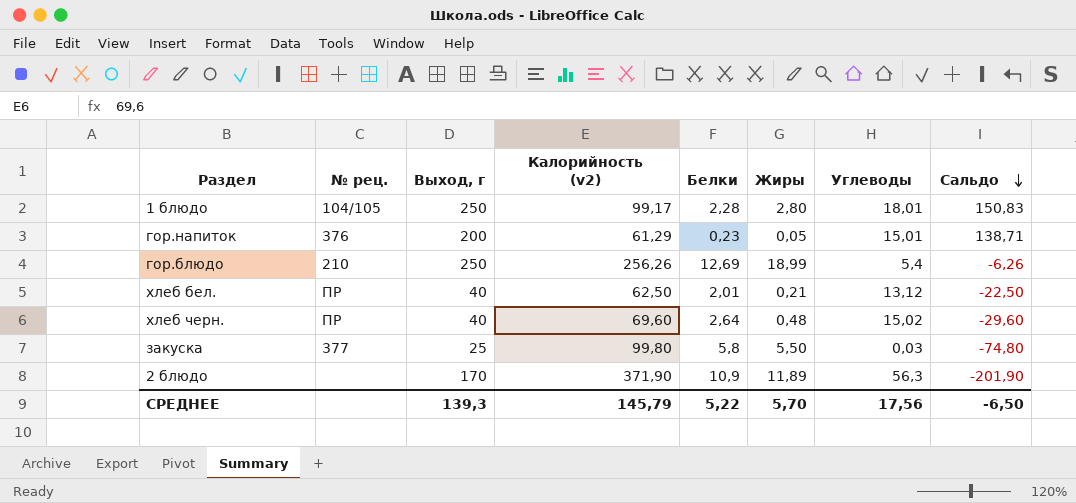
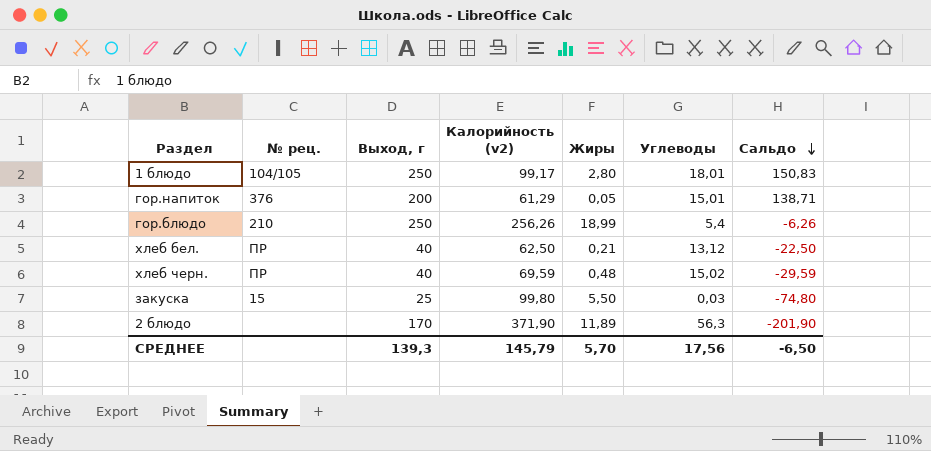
column Белки | position: 5 -> none
хлеб черн. | Калорийность (v2): 69,60 -> 69,59
хлеб черн. | Сальдо: -29,60 -> -29,59
закуска | № рец.: 377 -> 15

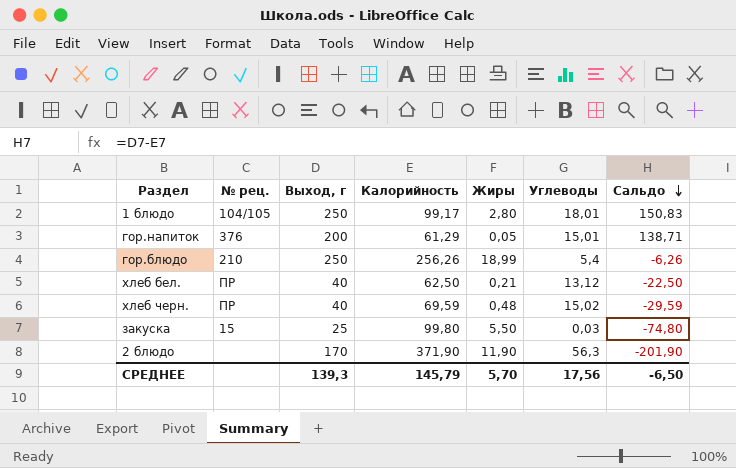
column name: Калорийность (v2) -> Калорийность
2 блюдо | Жиры: 11,89 -> 11,90

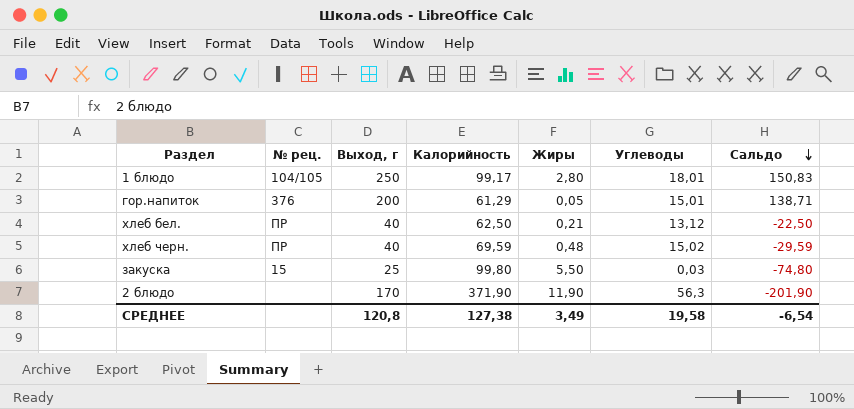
row гор.блюдо: 210 | 250 | 256,26 | 18,99 | 5,4 | -6,26 -> none
СРЕДНЕЕ | Выход, г: 139,3 -> 120,8
СРЕДНЕЕ | Калорийность: 145,79 -> 127,38
СРЕДНЕЕ | Жиры: 5,70 -> 3,49
СРЕДНЕЕ | Углеводы: 17,56 -> 19,58
СРЕДНЕЕ | Сальдо: -6,50 -> -6,54

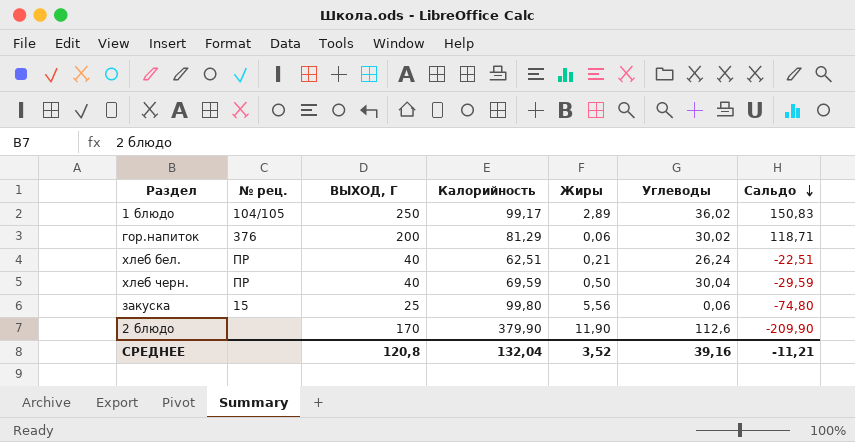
column name: Выход, г -> ВЫХОД, Г
1 блюдо | Жиры: 2,80 -> 2,89
1 блюдо | Углеводы: 18,01 -> 36,02
гор.напиток | Калорийность: 61,29 -> 81,29
гор.напиток | Жиры: 0,05 -> 0,06
гор.напиток | Углеводы: 15,01 -> 30,02
гор.напиток | Сальдо: 138,71 -> 118,71
хлеб бел. | Калорийность: 62,50 -> 62,51
хлеб бел. | Углеводы: 13,12 -> 26,24
хлеб бел. | Сальдо: -22,50 -> -22,51
хлеб черн. | Жиры: 0,48 -> 0,50
хлеб черн. | Углеводы: 15,02 -> 30,04
закуска | Жиры: 5,50 -> 5,56
закуска | Углеводы: 0,03 -> 0,06
2 блюдо | Калорийность: 371,90 -> 379,90
2 блюдо | Углеводы: 56,3 -> 112,6
2 блюдо | Сальдо: -201,90 -> -209,90
СРЕДНЕЕ | Калорийность: 127,38 -> 132,04
СРЕДНЕЕ | Жиры: 3,49 -> 3,52
СРЕДНЕЕ | Углеводы: 19,58 -> 39,16
СРЕДНЕЕ | Сальдо: -6,54 -> -11,21

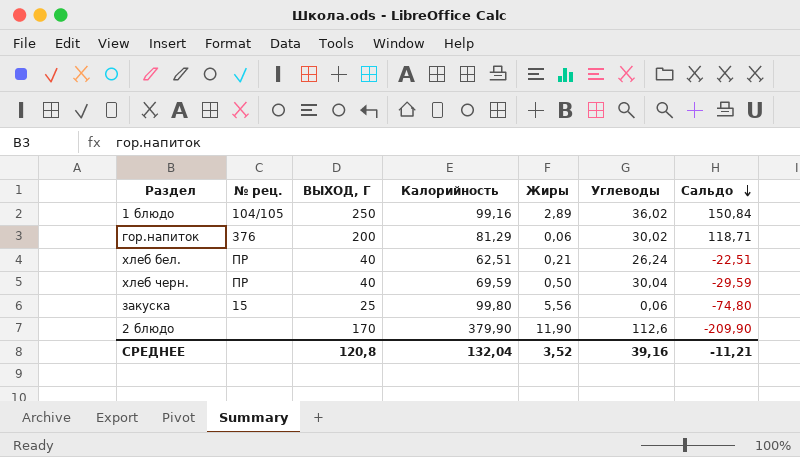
1 блюдо | Калорийность: 99,17 -> 99,16
1 блюдо | Сальдо: 150,83 -> 150,84

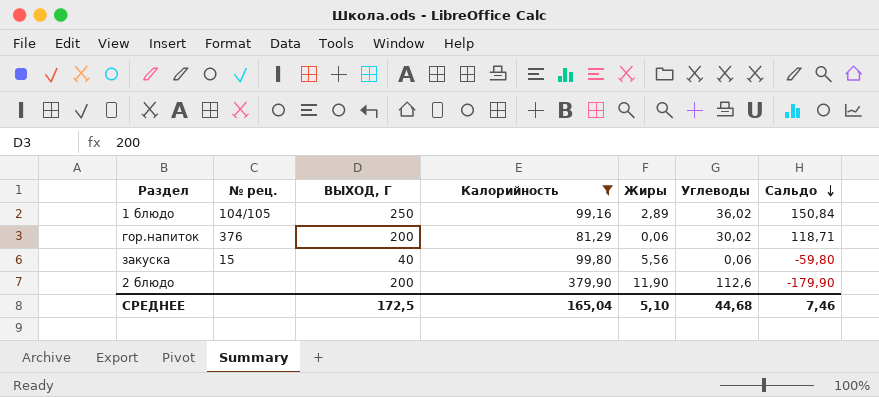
filter: none -> Калорийность >= 81,29
закуска | ВЫХОД, Г: 25 -> 40
закуска | Сальдо: -74,80 -> -59,80
2 блюдо | ВЫХОД, Г: 170 -> 200
2 блюдо | Сальдо: -209,90 -> -179,90
СРЕДНЕЕ | ВЫХОД, Г: 120,8 -> 172,5
СРЕДНЕЕ | Калорийность: 132,04 -> 165,04
СРЕДНЕЕ | Жиры: 3,52 -> 5,10
СРЕДНЕЕ | Углеводы: 39,16 -> 44,68
СРЕДНЕЕ | Сальдо: -11,21 -> 7,46

